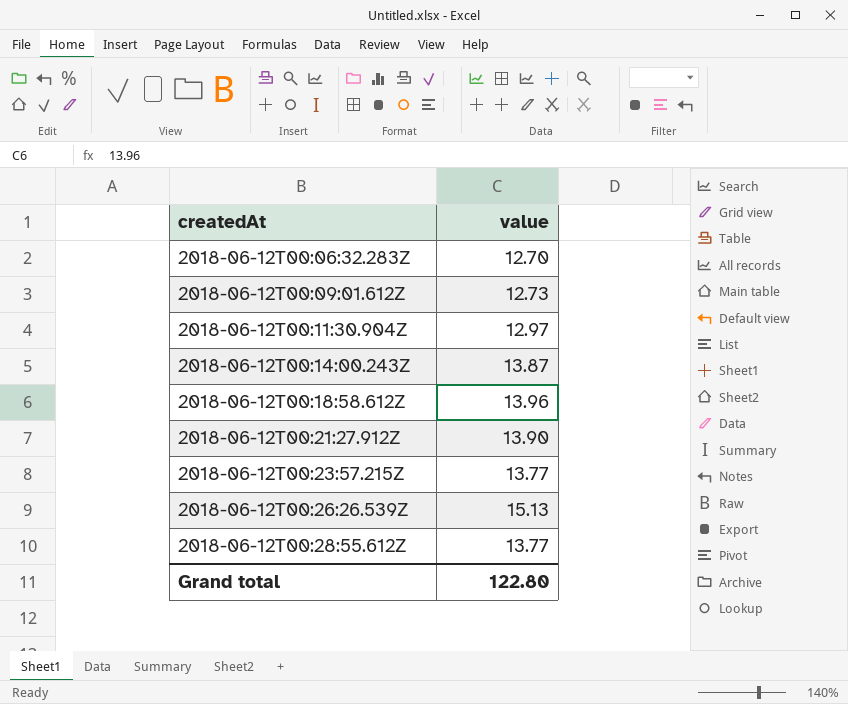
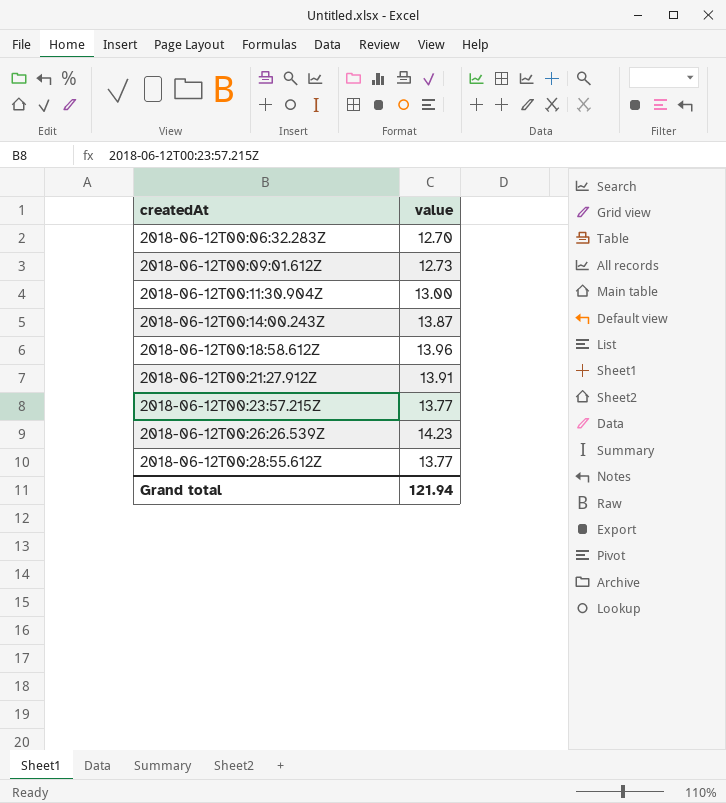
2018-06-12T00:11:30.904Z | value: 12.97 -> 13.00
2018-06-12T00:21:27.912Z | value: 13.90 -> 13.91
2018-06-12T00:26:26.539Z | value: 15.13 -> 14.23
Grand total | value: 122.80 -> 121.94

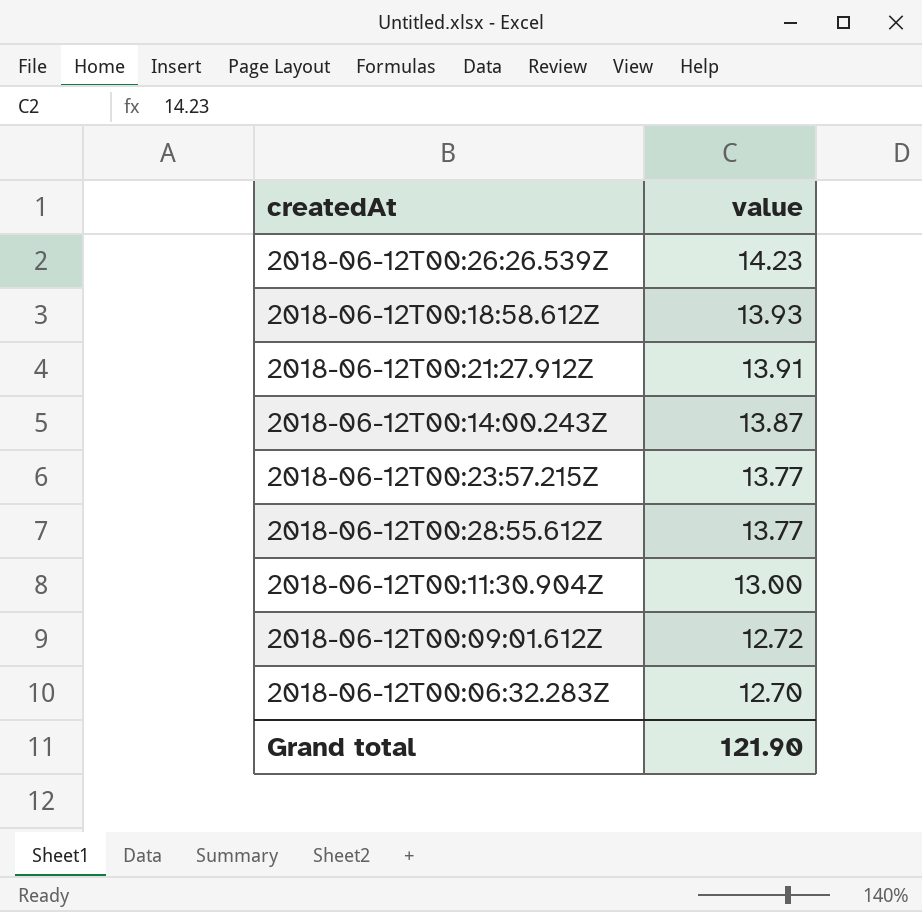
row order: createdAt ascending -> value descending
2018-06-12T00:18:58.612Z | value: 13.96 -> 13.93
2018-06-12T00:09:01.612Z | value: 12.73 -> 12.72
Grand total | value: 121.94 -> 121.90

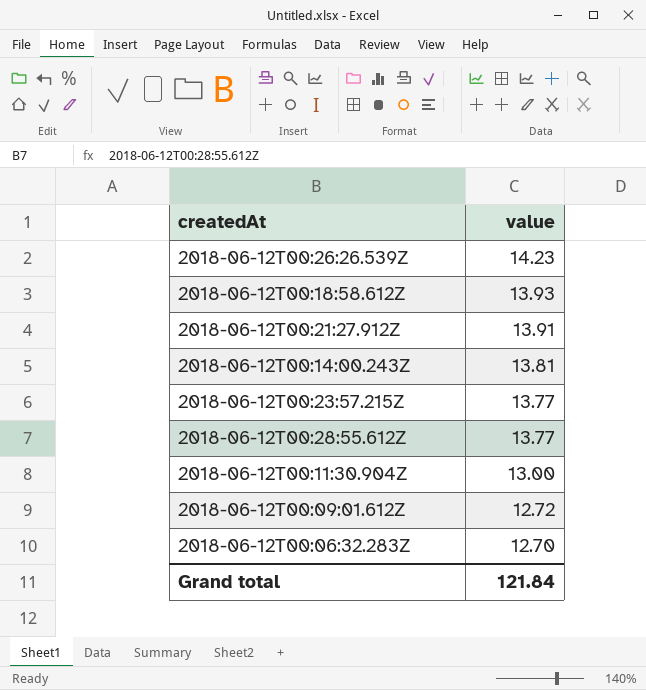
2018-06-12T00:14:00.243Z | value: 13.87 -> 13.81
Grand total | value: 121.90 -> 121.84

